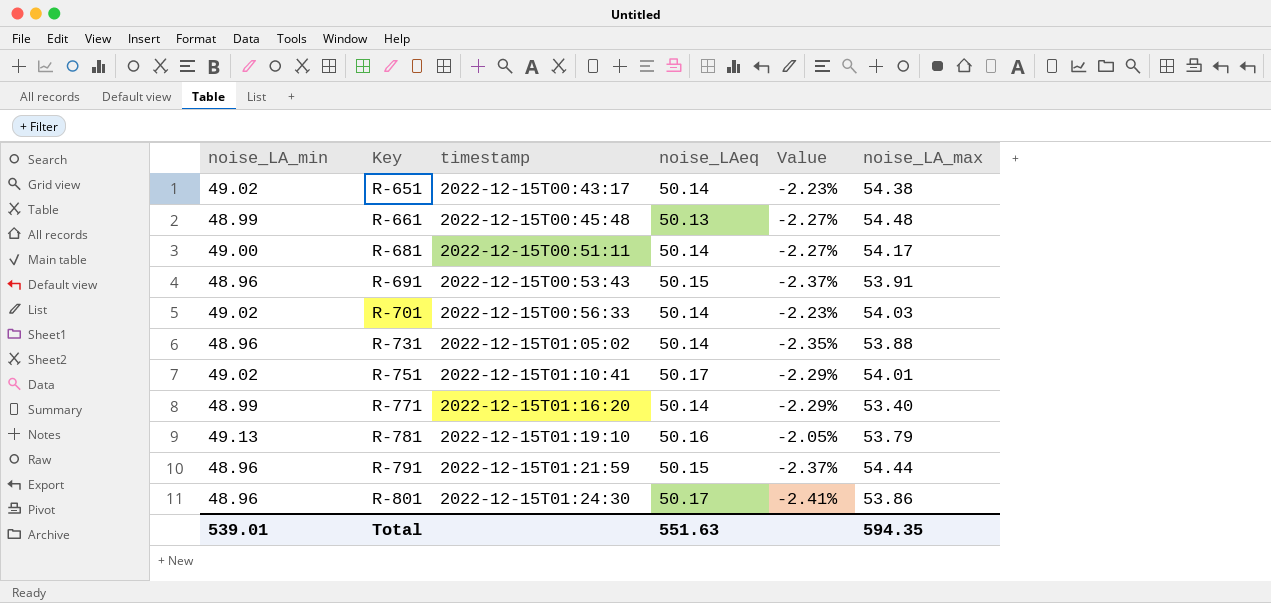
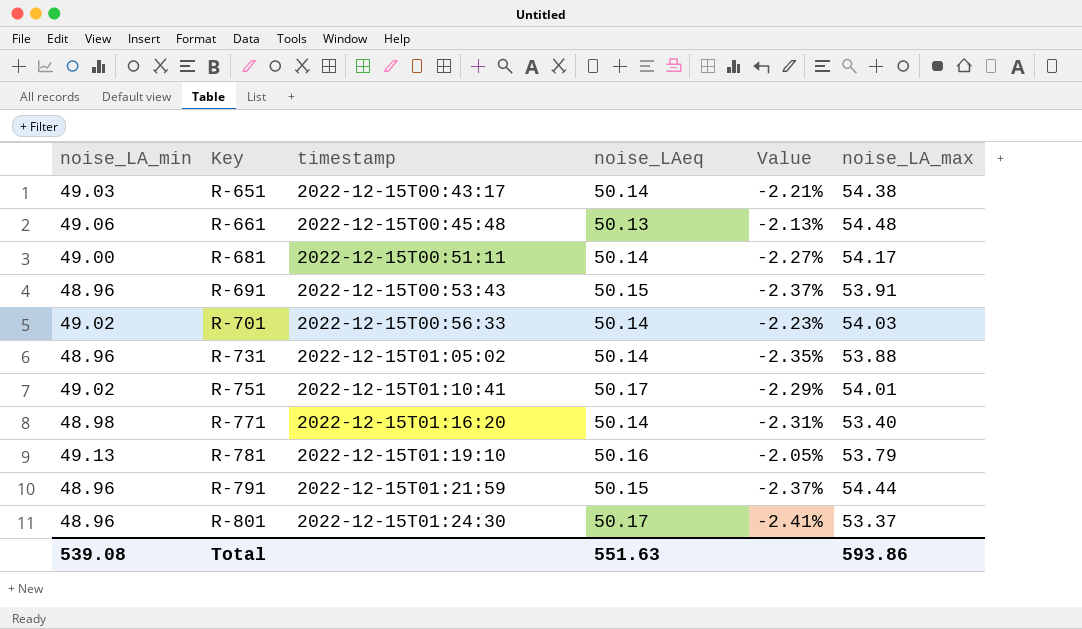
R-651 | noise_LA_min: 49.02 -> 49.03
R-651 | Value: -2.23% -> -2.21%
R-661 | noise_LA_min: 48.99 -> 49.06
R-661 | Value: -2.27% -> -2.13%
R-771 | noise_LA_min: 48.99 -> 48.98
R-771 | Value: -2.29% -> -2.31%
R-801 | noise_LA_max: 53.86 -> 53.37
Total | noise_LA_min: 539.01 -> 539.08
Total | noise_LA_max: 594.35 -> 593.86

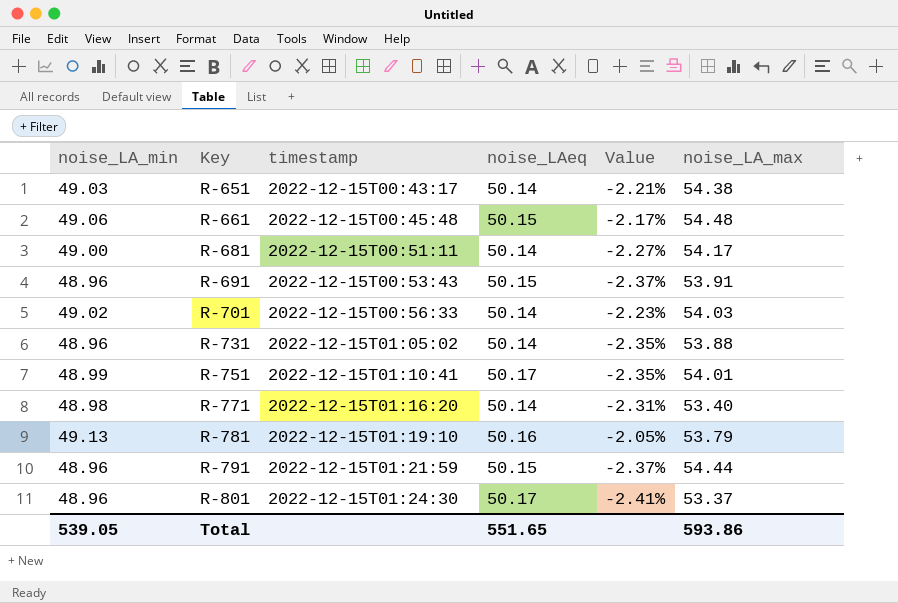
R-661 | noise_LAeq: 50.13 -> 50.15
R-661 | Value: -2.13% -> -2.17%
R-751 | noise_LA_min: 49.02 -> 48.99
R-751 | Value: -2.29% -> -2.35%
Total | noise_LA_min: 539.08 -> 539.05
Total | noise_LAeq: 551.63 -> 551.65

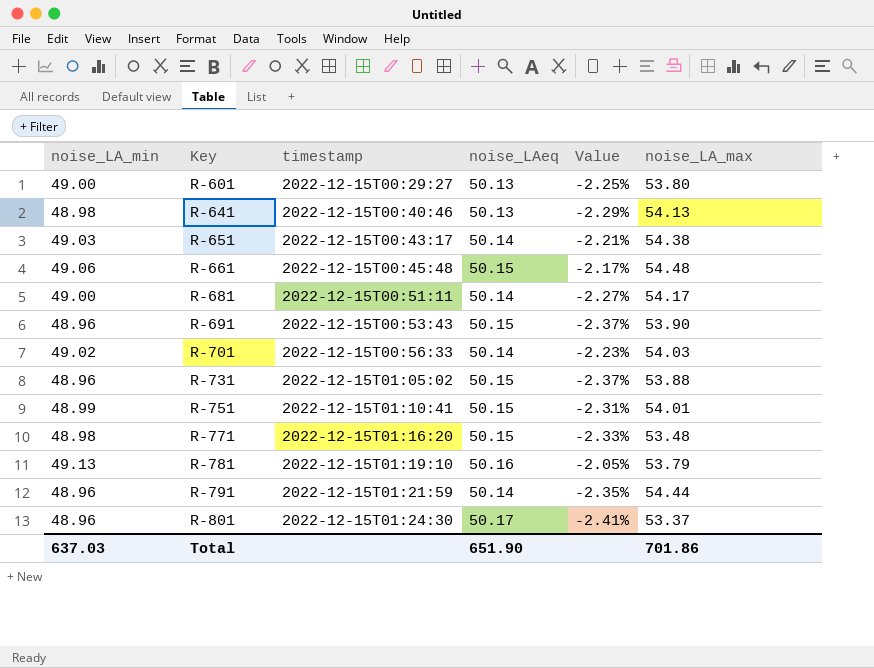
row R-601: none -> 49.00 | 2022-12-15T00:29:27 | 50.13 | -2.25% | 53.80
row R-641: none -> 48.98 | 2022-12-15T00:40:46 | 50.13 | -2.29% | 54.13
R-691 | noise_LA_max: 53.91 -> 53.90
R-731 | noise_LAeq: 50.14 -> 50.15
R-731 | Value: -2.35% -> -2.37%
R-751 | noise_LAeq: 50.17 -> 50.15
R-751 | Value: -2.35% -> -2.31%
R-771 | noise_LAeq: 50.14 -> 50.15
R-771 | Value: -2.31% -> -2.33%
R-771 | noise_LA_max: 53.40 -> 53.48
R-791 | noise_LAeq: 50.15 -> 50.14
R-791 | Value: -2.37% -> -2.35%
Total | noise_LA_min: 539.05 -> 637.03
Total | noise_LAeq: 551.65 -> 651.90
Total | noise_LA_max: 593.86 -> 701.86

